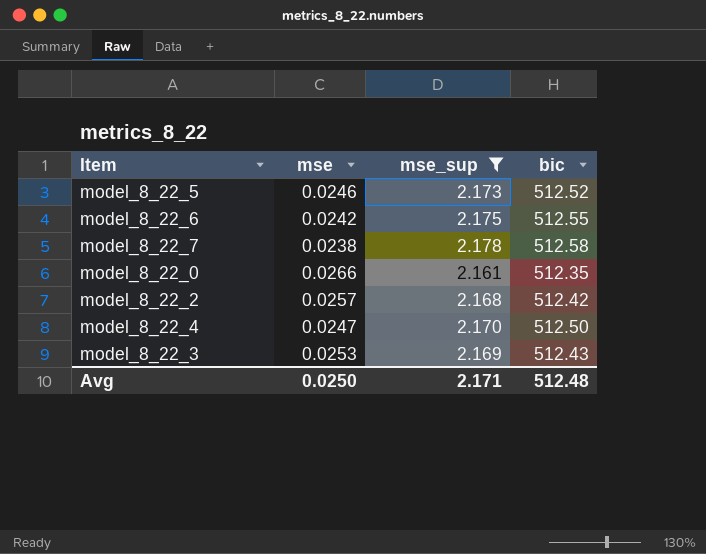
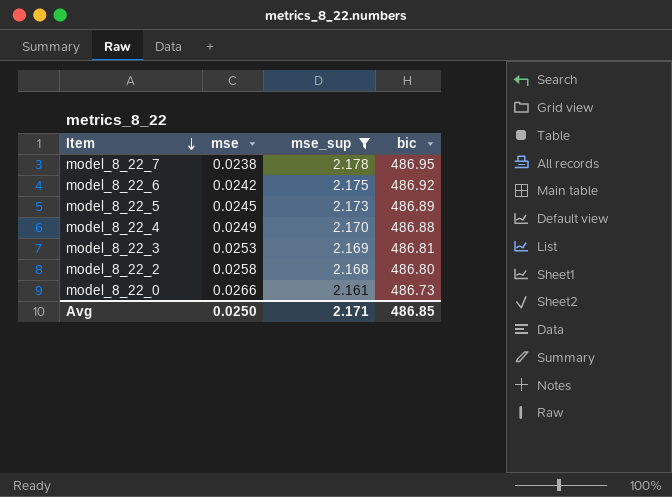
row order: none -> Item descending
model_8_22_7 | bic: 512.58 -> 486.95
model_8_22_6 | bic: 512.55 -> 486.92
model_8_22_5 | mse: 0.0246 -> 0.0245
model_8_22_5 | bic: 512.52 -> 486.89
model_8_22_4 | mse: 0.0247 -> 0.0249
model_8_22_4 | bic: 512.50 -> 486.88
model_8_22_3 | bic: 512.43 -> 486.81
model_8_22_2 | mse: 0.0257 -> 0.0258
model_8_22_2 | bic: 512.42 -> 486.80
model_8_22_0 | bic: 512.35 -> 486.73
Avg | bic: 512.48 -> 486.85

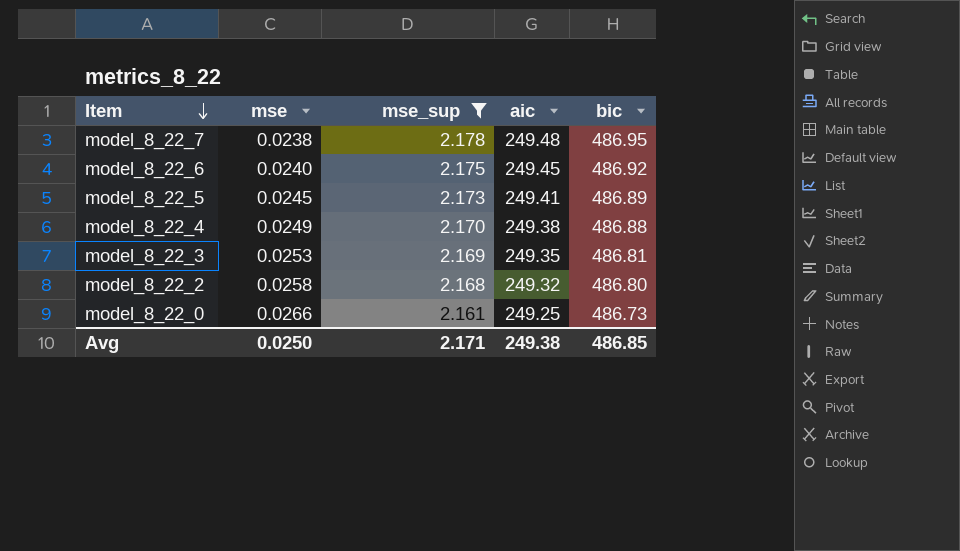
column aic | position: none -> 4
model_8_22_6 | mse: 0.0242 -> 0.0240

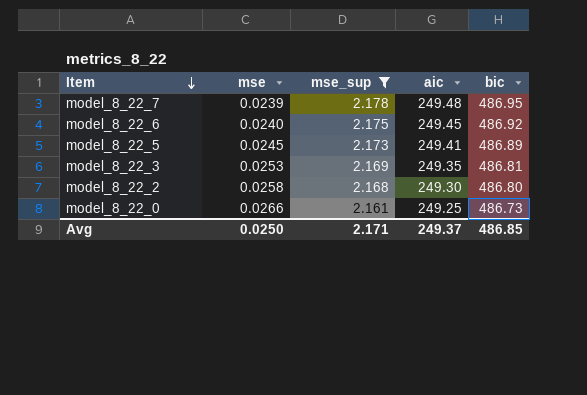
row model_8_22_4: 0.0249 | 2.170 | 249.38 | 486.88 -> none
model_8_22_7 | mse: 0.0238 -> 0.0239
model_8_22_2 | aic: 249.32 -> 249.30
Avg | aic: 249.38 -> 249.37

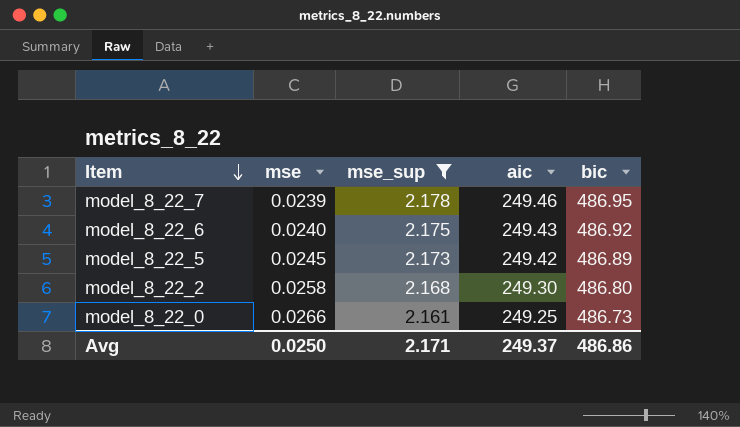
row model_8_22_3: 0.0253 | 2.169 | 249.35 | 486.81 -> none
model_8_22_7 | aic: 249.48 -> 249.46
model_8_22_6 | aic: 249.45 -> 249.43
model_8_22_5 | aic: 249.41 -> 249.42
Avg | bic: 486.85 -> 486.86

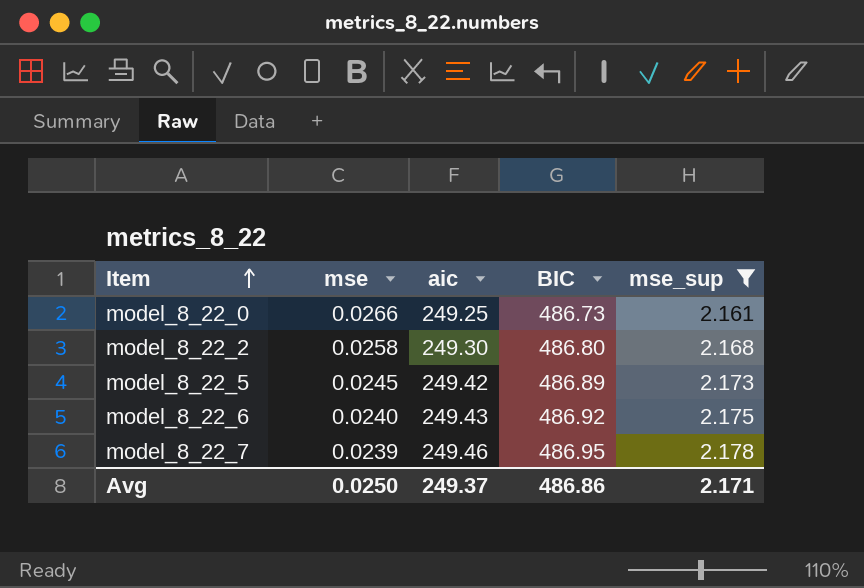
row order: Item descending -> Item ascending
column name: bic -> BIC
column mse_sup | position: 3 -> 5

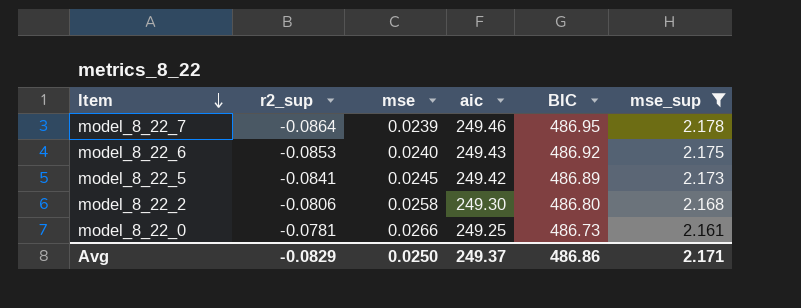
row order: Item ascending -> Item descending
column r2_sup | position: none -> 2

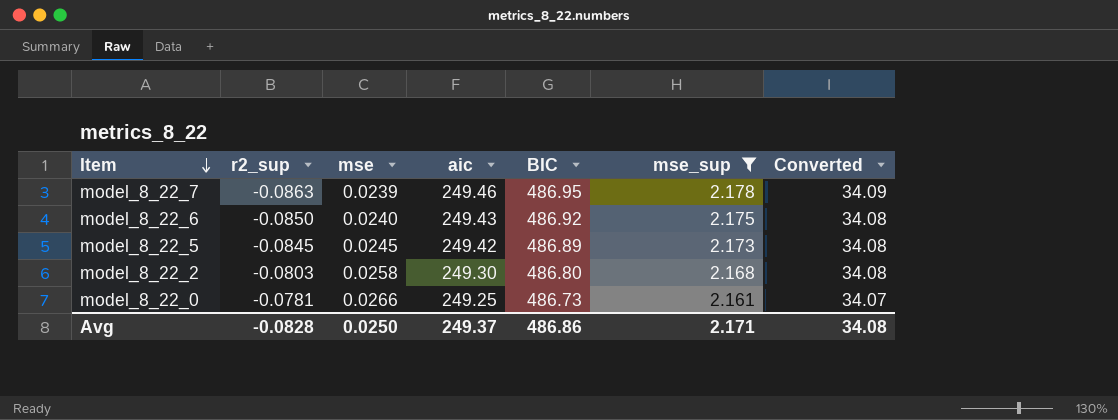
column Converted | formula: none -> [BIC] * 0.07
model_8_22_7 | r2_sup: -0.0864 -> -0.0863
model_8_22_6 | r2_sup: -0.0853 -> -0.0850
model_8_22_5 | r2_sup: -0.0841 -> -0.0845
model_8_22_2 | r2_sup: -0.0806 -> -0.0803
Avg | r2_sup: -0.0829 -> -0.0828

